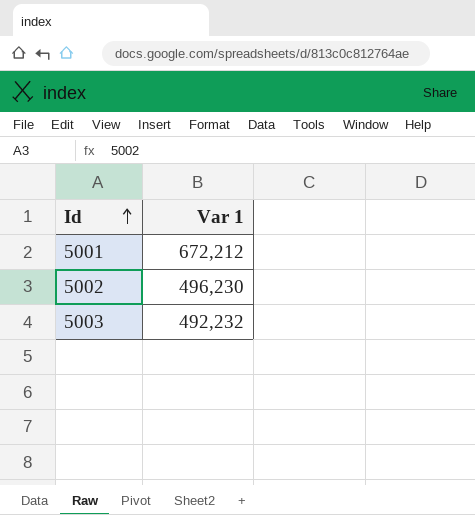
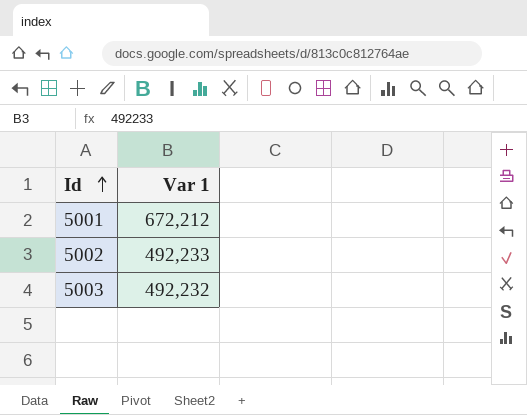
5002 | Var 1: 496,230 -> 492,233

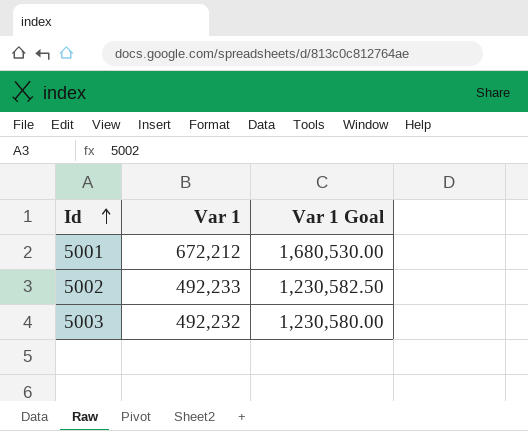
column Var 1 Goal | formula: none -> [Var 1] * 2.5

